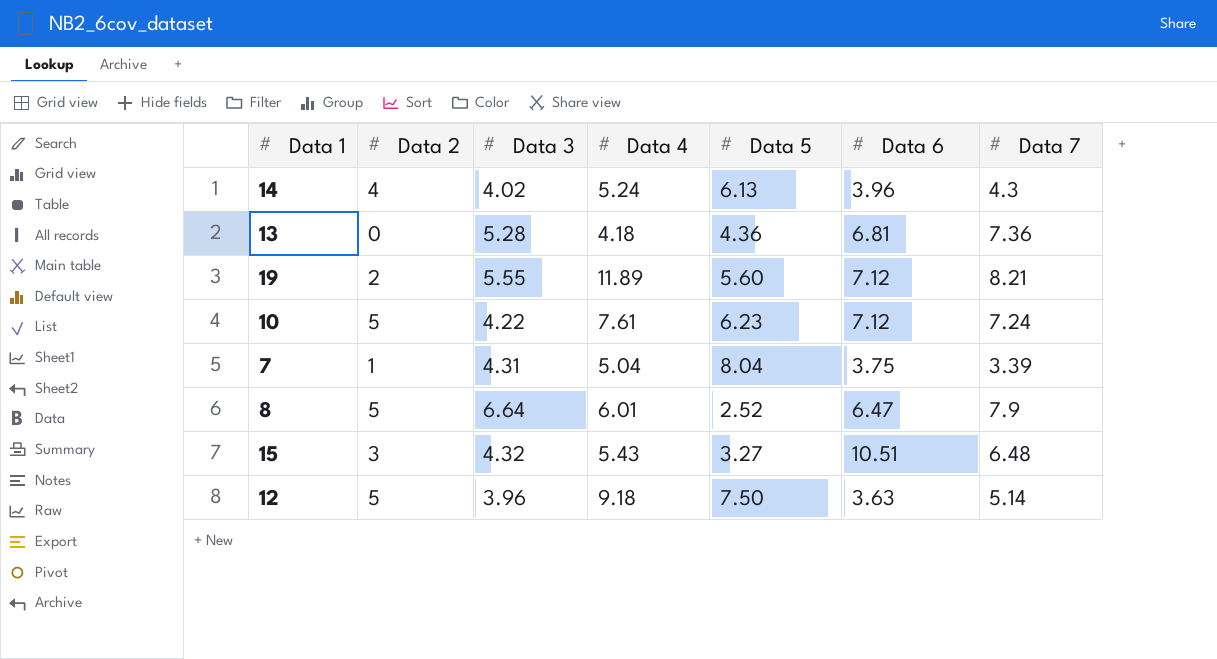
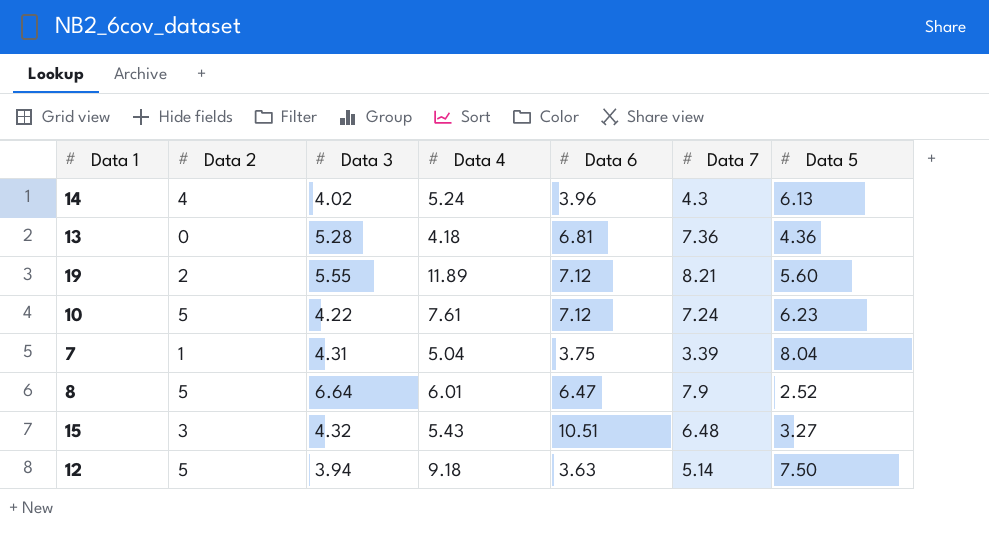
column Data 5 | position: 5 -> 7
12 | Data 3: 3.96 -> 3.94

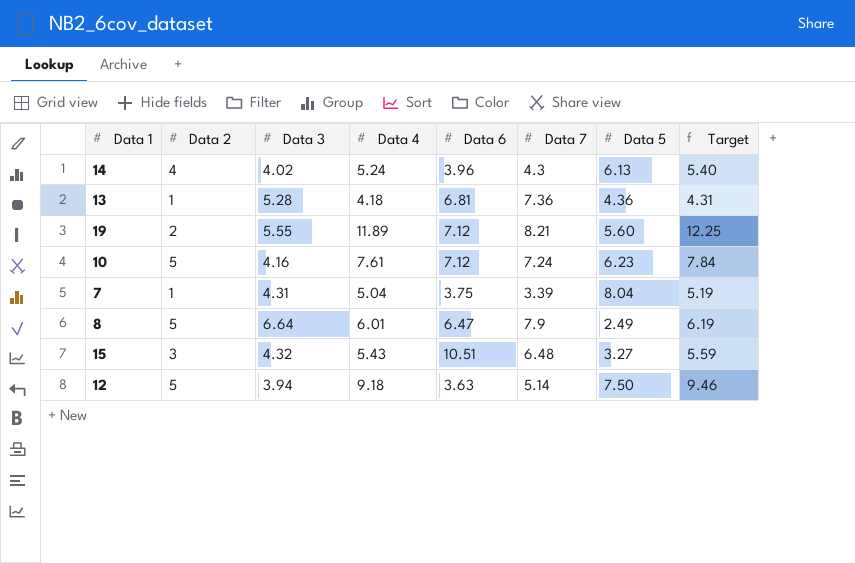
column Target | formula: none -> [Data 4] * 1.03
13 | Data 2: 0 -> 1
10 | Data 3: 4.22 -> 4.16
8 | Data 5: 2.52 -> 2.49

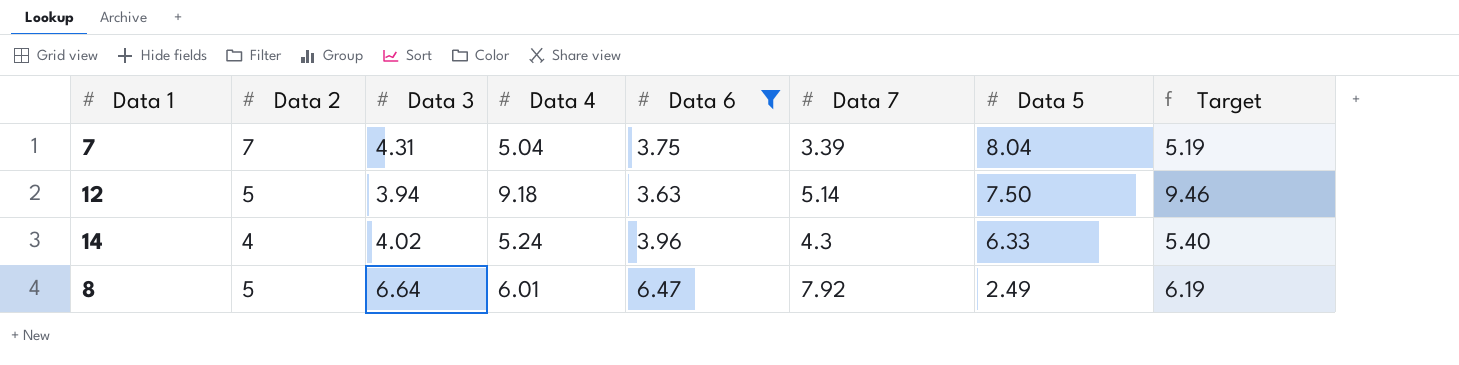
filter: none -> Data 6 <= 6.47
row order: none -> Data 5 descending
7 | Data 2: 1 -> 7
14 | Data 5: 6.13 -> 6.33
8 | Data 7: 7.9 -> 7.92

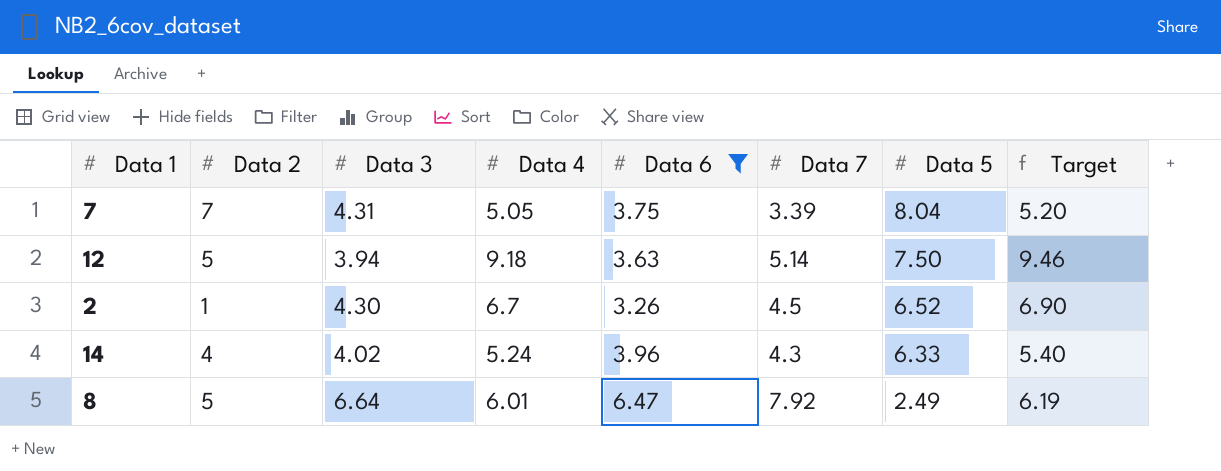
7 | Data 4: 5.04 -> 5.05
7 | Target: 5.19 -> 5.20
row 2: none -> 1 | 4.30 | 6.7 | 3.26 | 4.5 | 6.52 | 6.90

